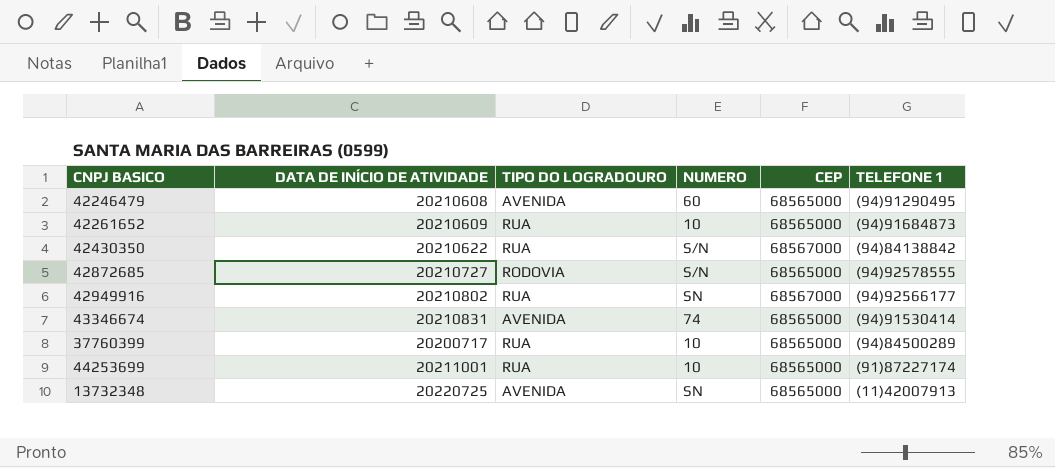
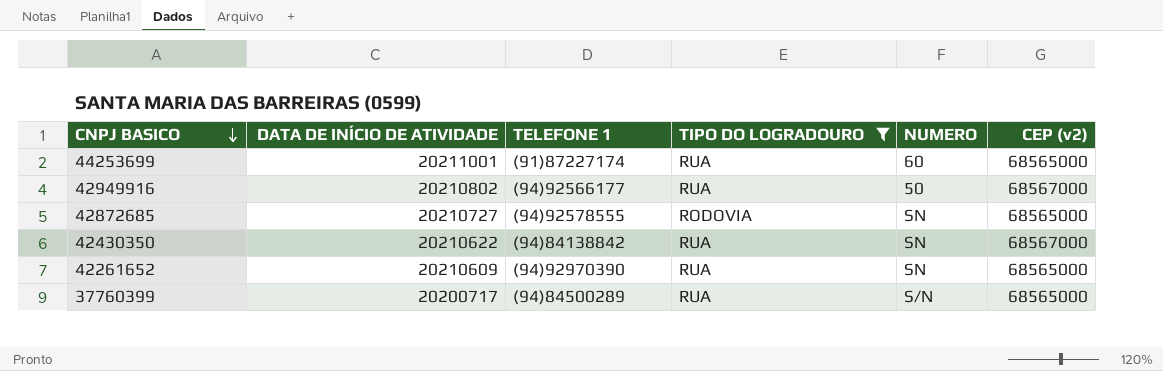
filter: none -> TIPO DO LOGRADOURO != AVENIDA
row order: none -> CNPJ BASICO descending
column TELEFONE 1 | position: 6 -> 3
column name: CEP -> CEP (v2)
44253699 | NUMERO: 10 -> 60
42949916 | NUMERO: SN -> 50
42872685 | NUMERO: S/N -> SN
42430350 | NUMERO: S/N -> SN
42261652 | TELEFONE 1: (94)91684873 -> (94)92970390
42261652 | NUMERO: 10 -> SN
37760399 | NUMERO: 10 -> S/N

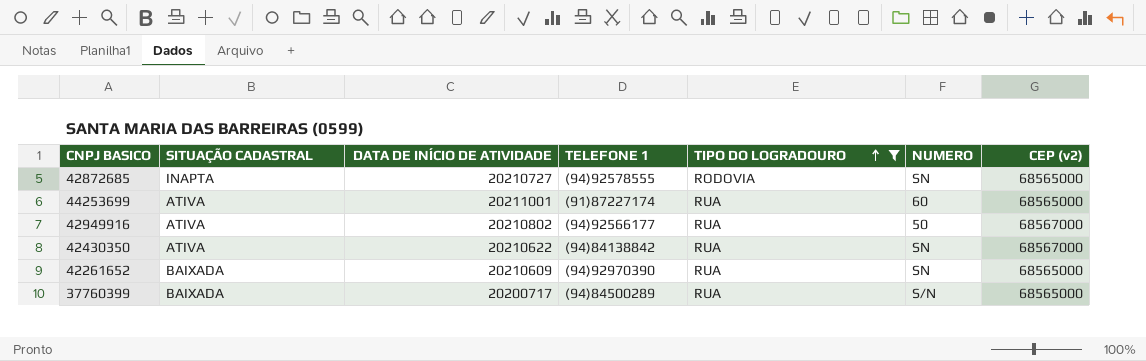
row order: CNPJ BASICO descending -> TIPO DO LOGRADOURO ascending
column SITUAÇÃO CADASTRAL | position: none -> 2

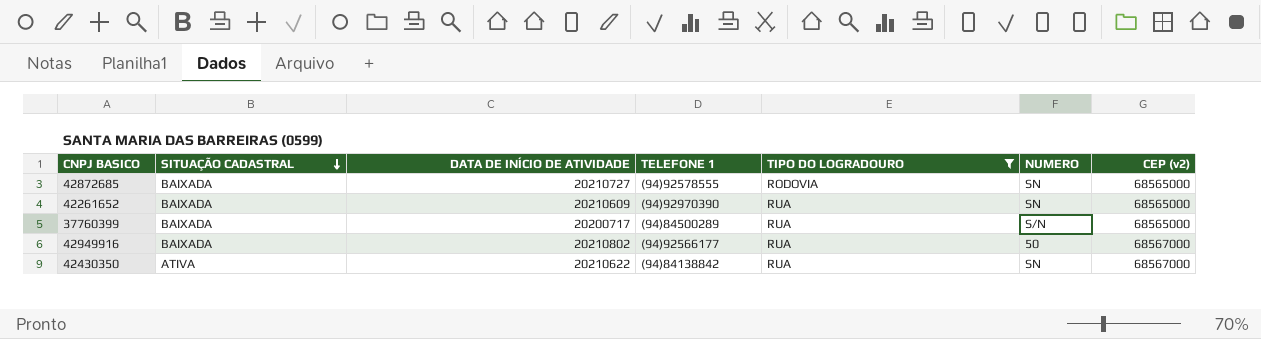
row order: TIPO DO LOGRADOURO ascending -> SITUAÇÃO CADASTRAL descending
row 44253699: ATIVA | 20211001 | (91)87227174 | RUA | 60 | 68565000 -> none
42872685 | SITUAÇÃO CADASTRAL: INAPTA -> BAIXADA
42949916 | SITUAÇÃO CADASTRAL: ATIVA -> BAIXADA

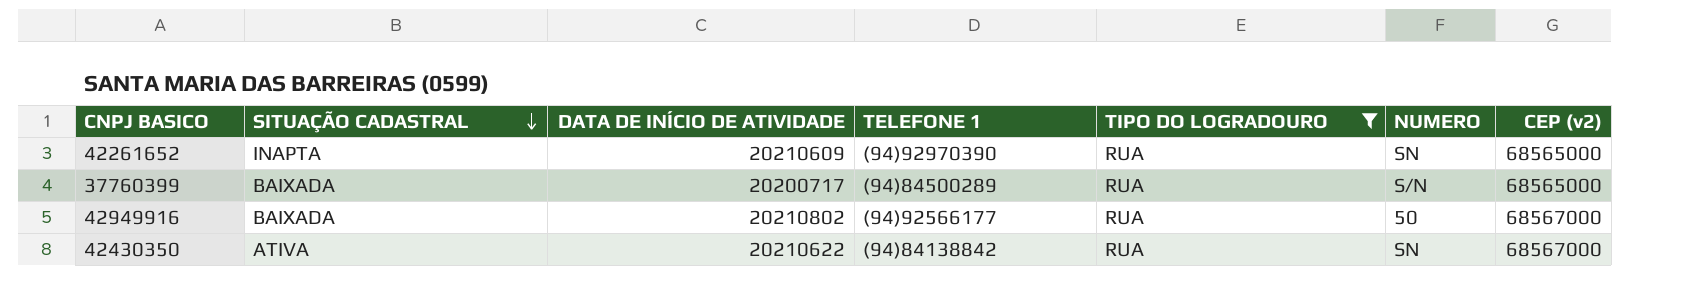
row 42872685: BAIXADA | 20210727 | (94)92578555 | RODOVIA | SN | 68565000 -> none
42261652 | SITUAÇÃO CADASTRAL: BAIXADA -> INAPTA

